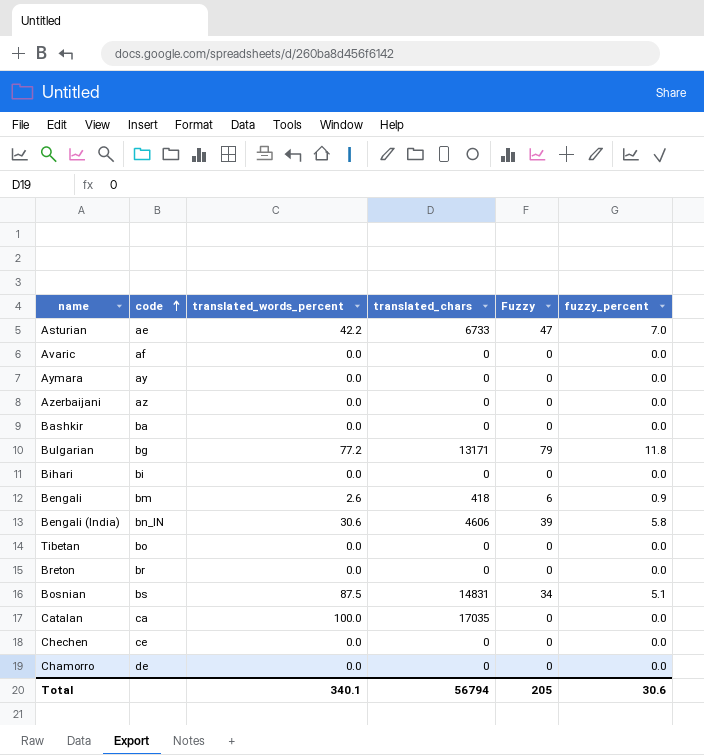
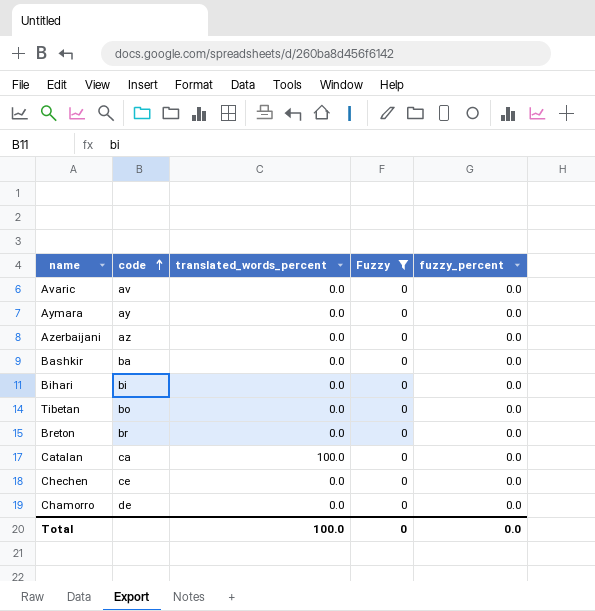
filter: none -> Fuzzy = 0
column translated_chars | position: 4 -> none
Avaric | code: af -> av
Total | translated_words_percent: 340.1 -> 100.0
Total | Fuzzy: 205 -> 0
Total | fuzzy_percent: 30.6 -> 0.0

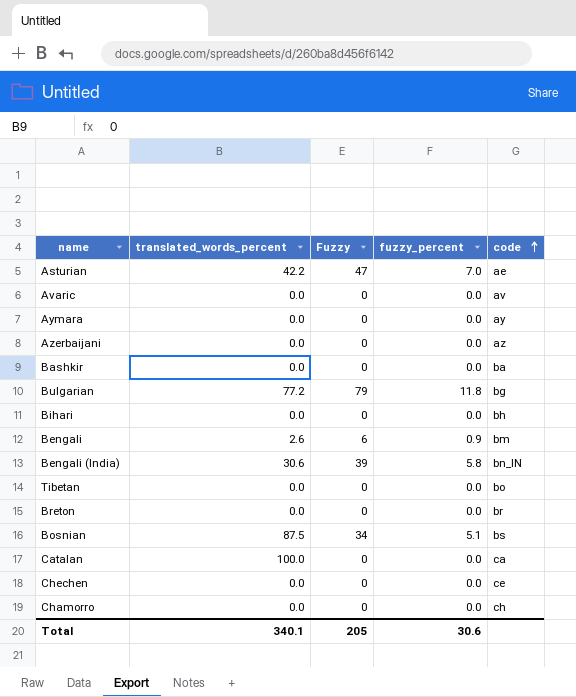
filter: Fuzzy = 0 -> none
column code | position: 2 -> 5
Bihari | code: bi -> bh
Chamorro | code: de -> ch
Total | translated_words_percent: 100.0 -> 340.1
Total | Fuzzy: 0 -> 205
Total | fuzzy_percent: 0.0 -> 30.6

